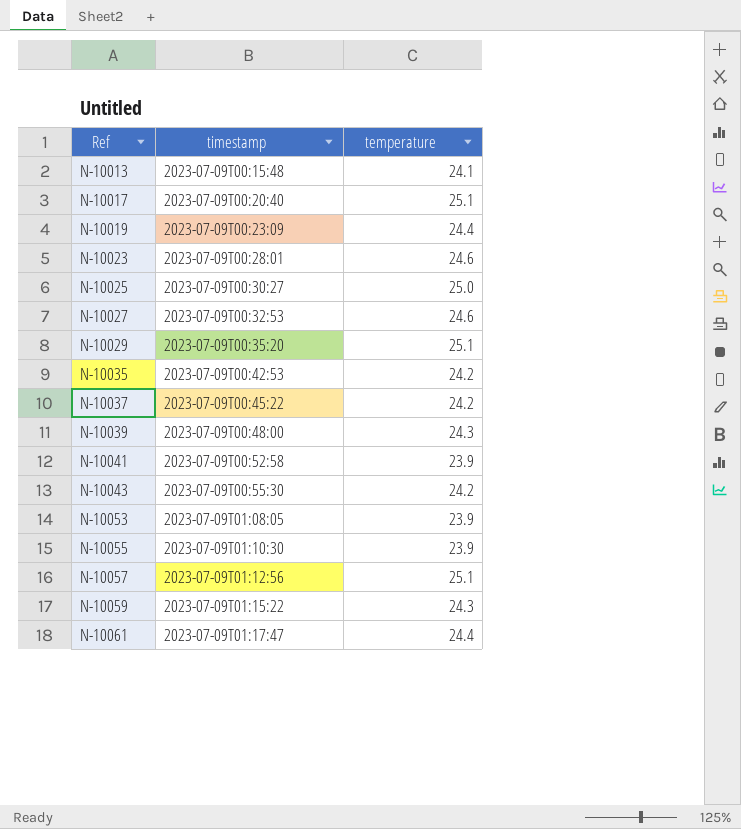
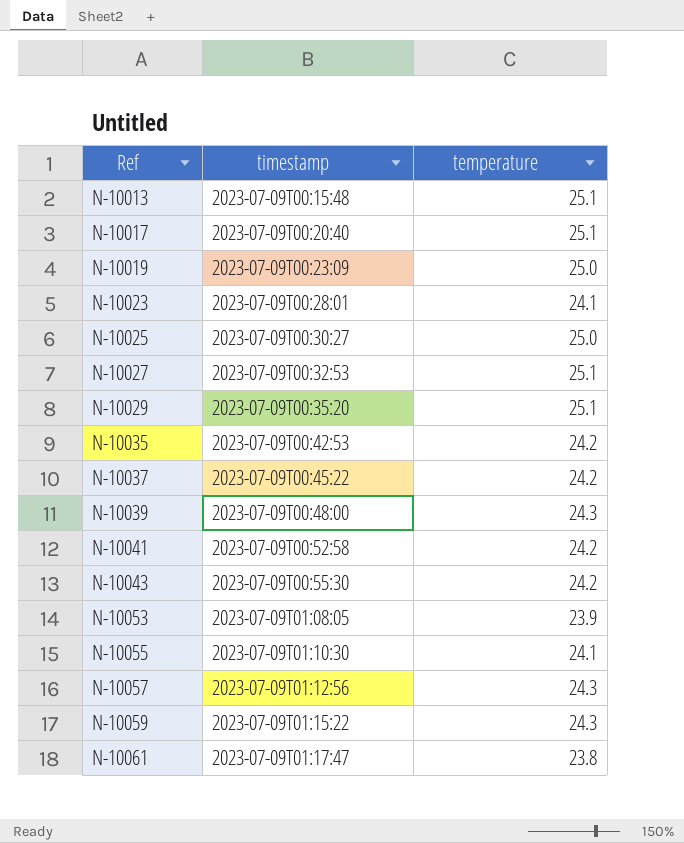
N-10013 | temperature: 24.1 -> 25.1
N-10019 | temperature: 24.4 -> 25.0
N-10023 | temperature: 24.6 -> 24.1
N-10027 | temperature: 24.6 -> 25.1
N-10041 | temperature: 23.9 -> 24.2
N-10055 | temperature: 23.9 -> 24.1
N-10057 | temperature: 25.1 -> 24.3
N-10061 | temperature: 24.4 -> 23.8

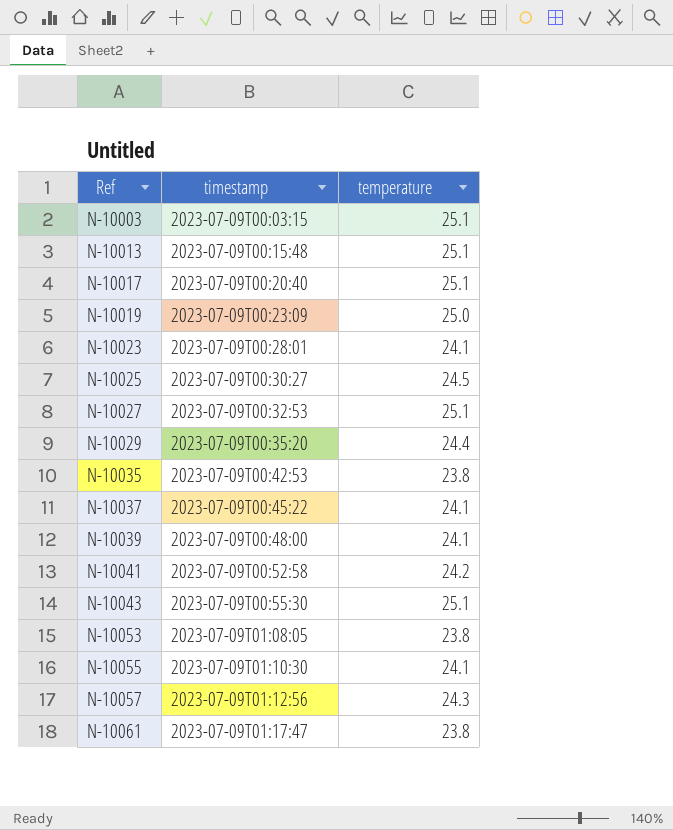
row N-10059: 2023-07-09T01:15:22 | 24.3 -> none
row N-10003: none -> 2023-07-09T00:03:15 | 25.1
N-10025 | temperature: 25.0 -> 24.5
N-10029 | temperature: 25.1 -> 24.4
N-10035 | temperature: 24.2 -> 23.8
N-10037 | temperature: 24.2 -> 24.1
N-10039 | temperature: 24.3 -> 24.1
N-10043 | temperature: 24.2 -> 25.1
N-10053 | temperature: 23.9 -> 23.8

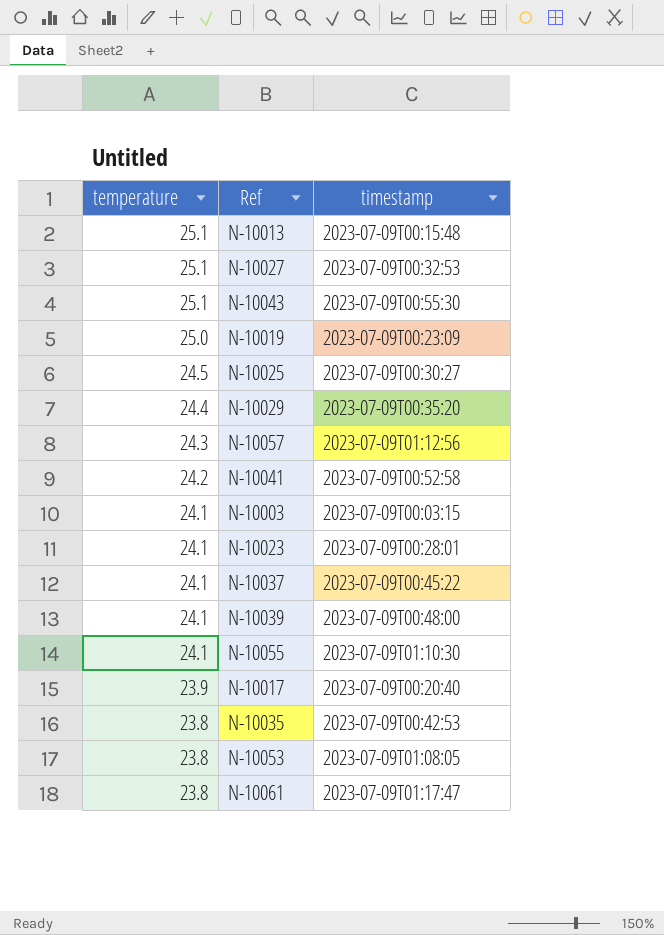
row order: Ref ascending -> temperature descending
column temperature | position: 3 -> 1
N-10003 | temperature: 25.1 -> 24.1
N-10017 | temperature: 25.1 -> 23.9

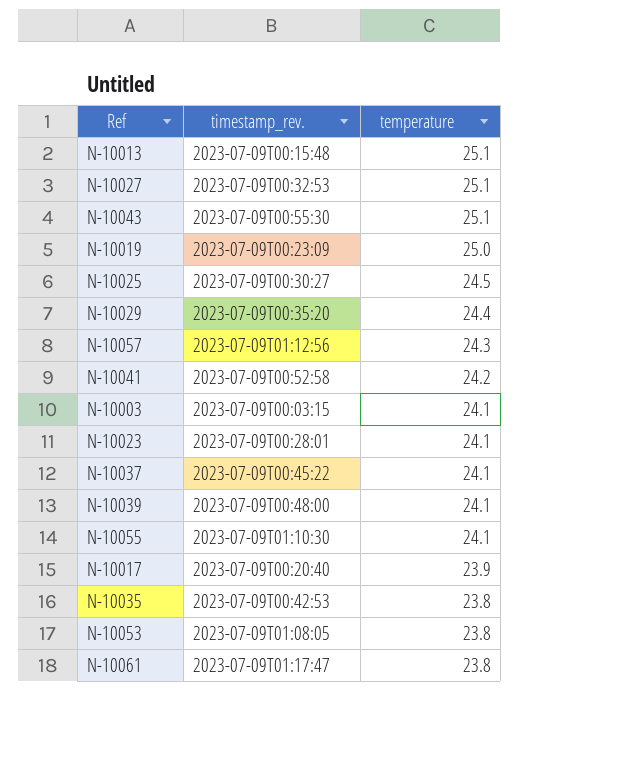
column name: timestamp -> timestamp_rev.
column temperature | position: 1 -> 3

